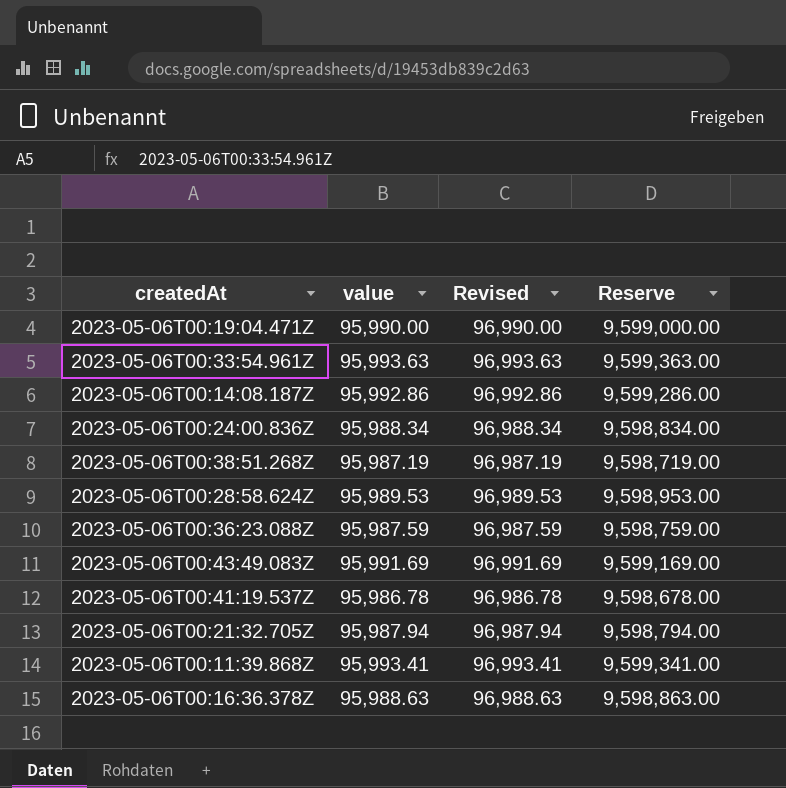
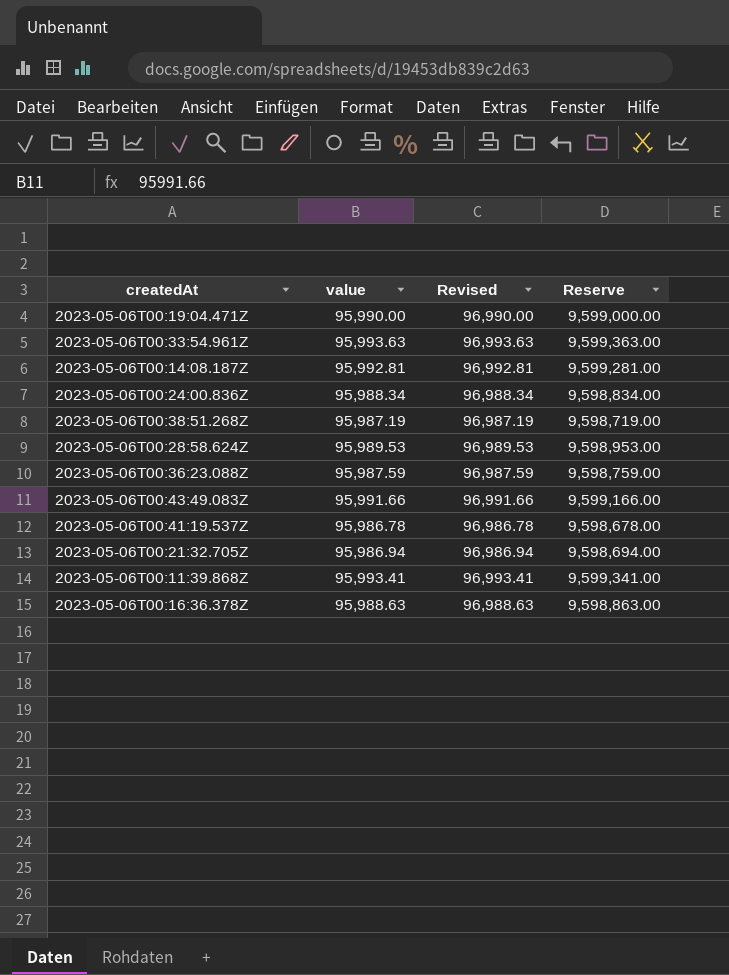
2023-05-06T00:14:08.187Z | value: 95,992.86 -> 95,992.81
2023-05-06T00:14:08.187Z | Revised: 96,992.86 -> 96,992.81
2023-05-06T00:14:08.187Z | Reserve: 9,599,286.00 -> 9,599,281.00
2023-05-06T00:43:49.083Z | value: 95,991.69 -> 95,991.66
2023-05-06T00:43:49.083Z | Revised: 96,991.69 -> 96,991.66
2023-05-06T00:43:49.083Z | Reserve: 9,599,169.00 -> 9,599,166.00
2023-05-06T00:21:32.705Z | value: 95,987.94 -> 95,986.94
2023-05-06T00:21:32.705Z | Revised: 96,987.94 -> 96,986.94
2023-05-06T00:21:32.705Z | Reserve: 9,598,794.00 -> 9,598,694.00

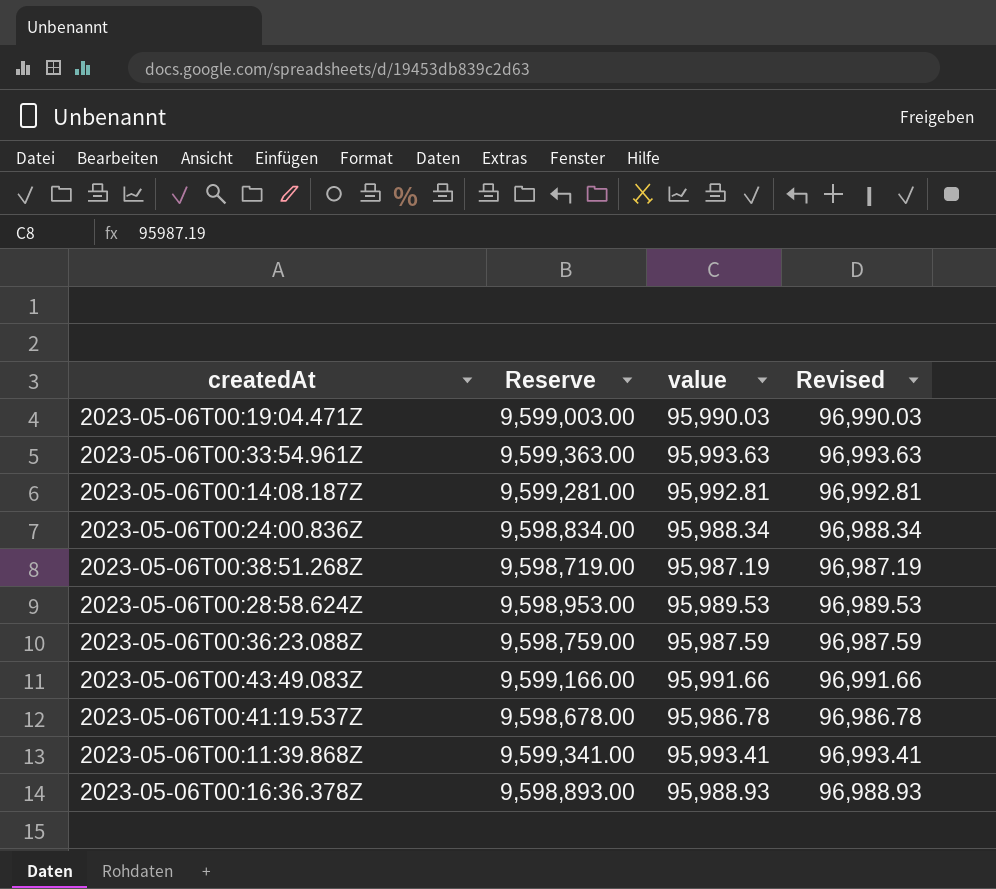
column Reserve | position: 4 -> 2
row 2023-05-06T00:21:32.705Z: 95,986.94 | 96,986.94 | 9,598,694.00 -> none
2023-05-06T00:19:04.471Z | Reserve: 9,599,000.00 -> 9,599,003.00
2023-05-06T00:19:04.471Z | value: 95,990.00 -> 95,990.03
2023-05-06T00:19:04.471Z | Revised: 96,990.00 -> 96,990.03
2023-05-06T00:16:36.378Z | Reserve: 9,598,863.00 -> 9,598,893.00
2023-05-06T00:16:36.378Z | value: 95,988.63 -> 95,988.93
2023-05-06T00:16:36.378Z | Revised: 96,988.63 -> 96,988.93

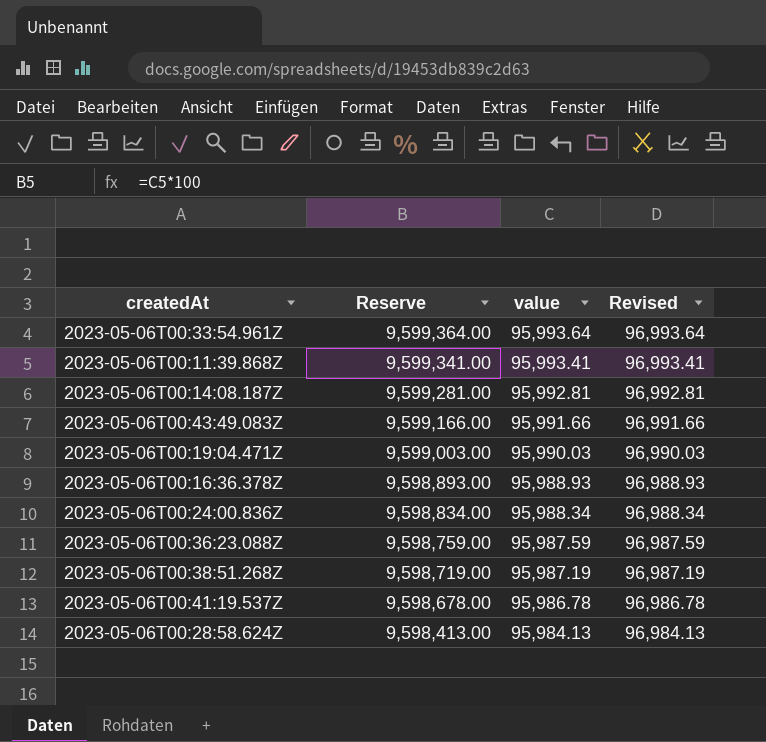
row order: none -> Reserve descending
2023-05-06T00:33:54.961Z | Reserve: 9,599,363.00 -> 9,599,364.00
2023-05-06T00:33:54.961Z | value: 95,993.63 -> 95,993.64
2023-05-06T00:33:54.961Z | Revised: 96,993.63 -> 96,993.64
2023-05-06T00:28:58.624Z | Reserve: 9,598,953.00 -> 9,598,413.00
2023-05-06T00:28:58.624Z | value: 95,989.53 -> 95,984.13
2023-05-06T00:28:58.624Z | Revised: 96,989.53 -> 96,984.13

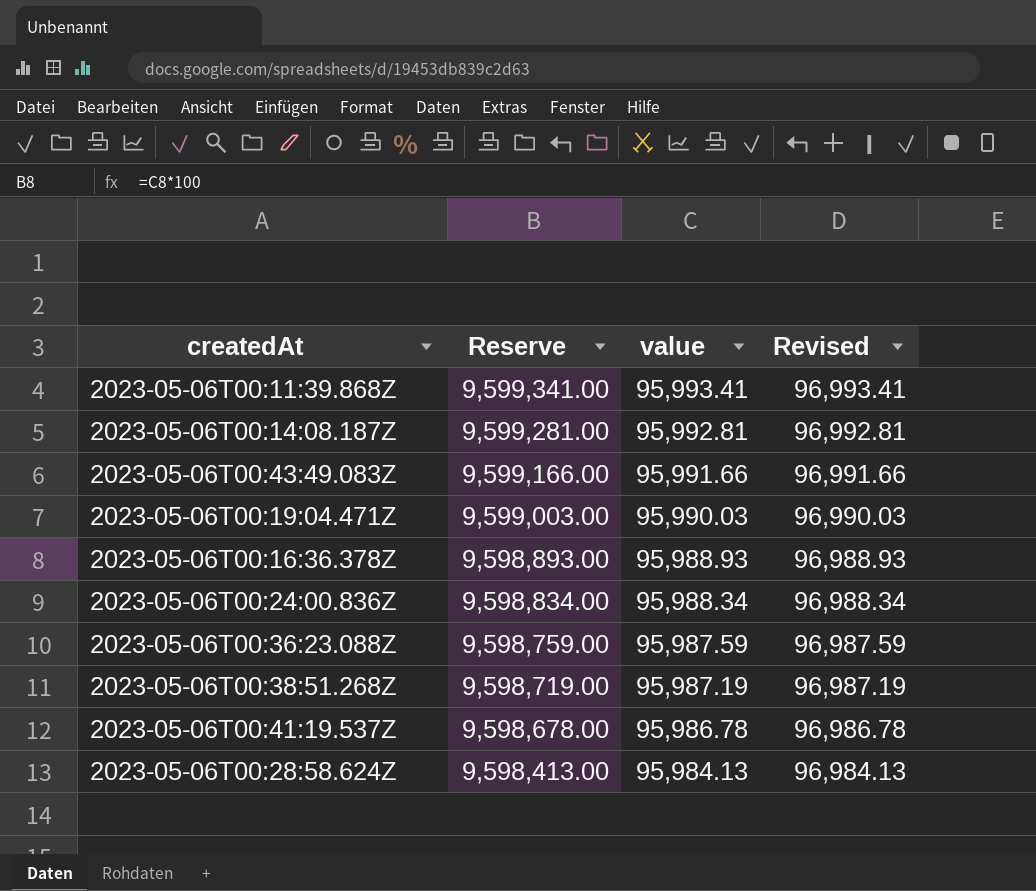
row 2023-05-06T00:33:54.961Z: 9,599,364.00 | 95,993.64 | 96,993.64 -> none

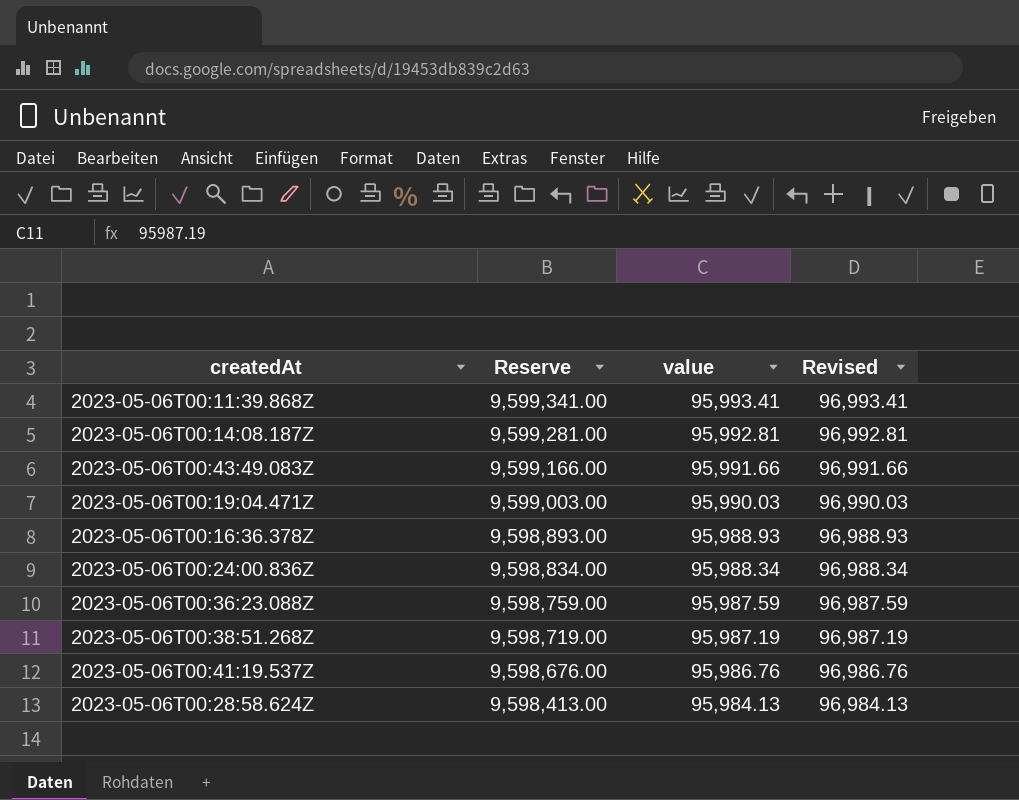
2023-05-06T00:41:19.537Z | Reserve: 9,598,678.00 -> 9,598,676.00
2023-05-06T00:41:19.537Z | value: 95,986.78 -> 95,986.76
2023-05-06T00:41:19.537Z | Revised: 96,986.78 -> 96,986.76

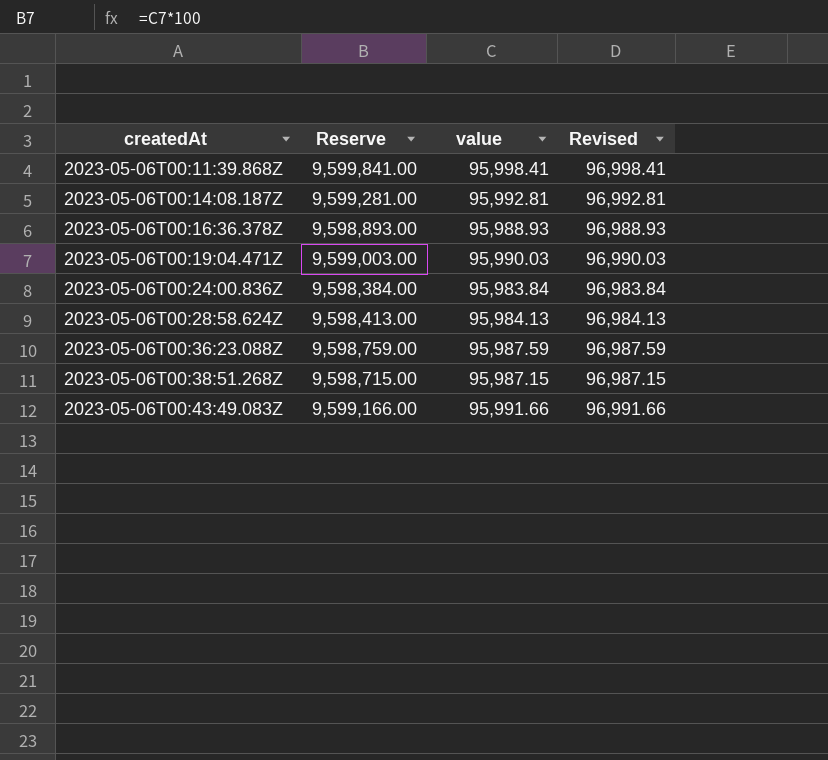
row order: Reserve descending -> createdAt ascending
row 2023-05-06T00:41:19.537Z: 9,598,676.00 | 95,986.76 | 96,986.76 -> none
2023-05-06T00:11:39.868Z | Reserve: 9,599,341.00 -> 9,599,841.00
2023-05-06T00:11:39.868Z | value: 95,993.41 -> 95,998.41
2023-05-06T00:11:39.868Z | Revised: 96,993.41 -> 96,998.41
2023-05-06T00:24:00.836Z | Reserve: 9,598,834.00 -> 9,598,384.00
2023-05-06T00:24:00.836Z | value: 95,988.34 -> 95,983.84
2023-05-06T00:24:00.836Z | Revised: 96,988.34 -> 96,983.84
2023-05-06T00:38:51.268Z | Reserve: 9,598,719.00 -> 9,598,715.00
2023-05-06T00:38:51.268Z | value: 95,987.19 -> 95,987.15
2023-05-06T00:38:51.268Z | Revised: 96,987.19 -> 96,987.15

